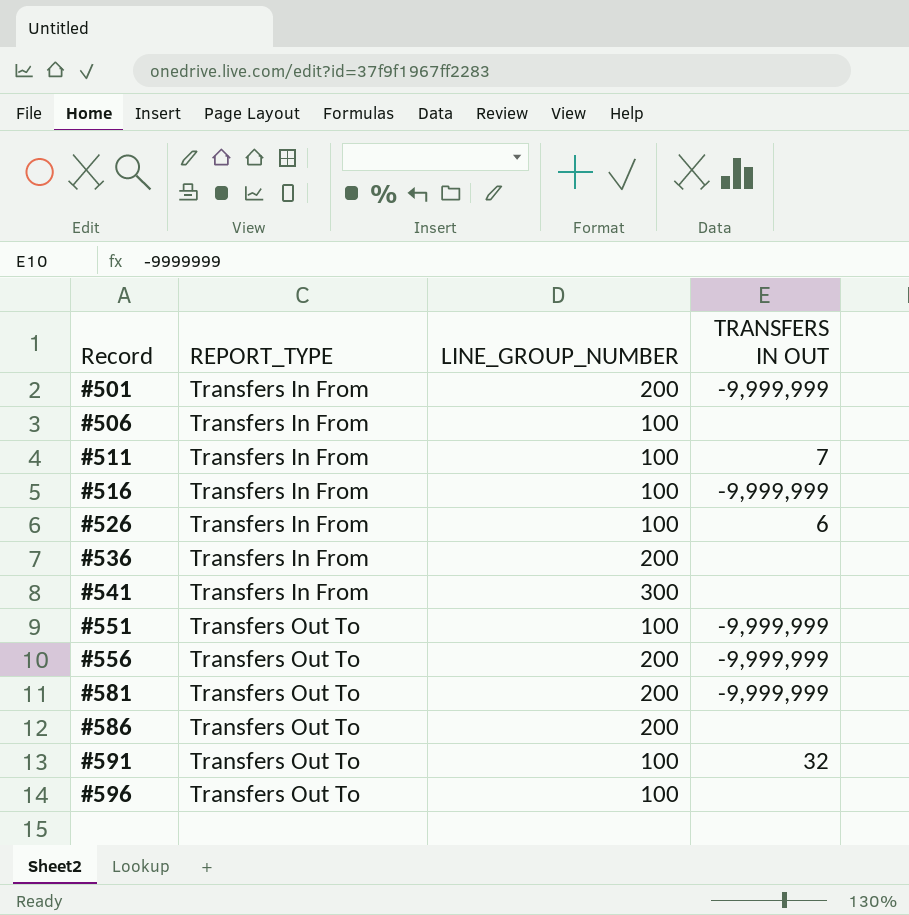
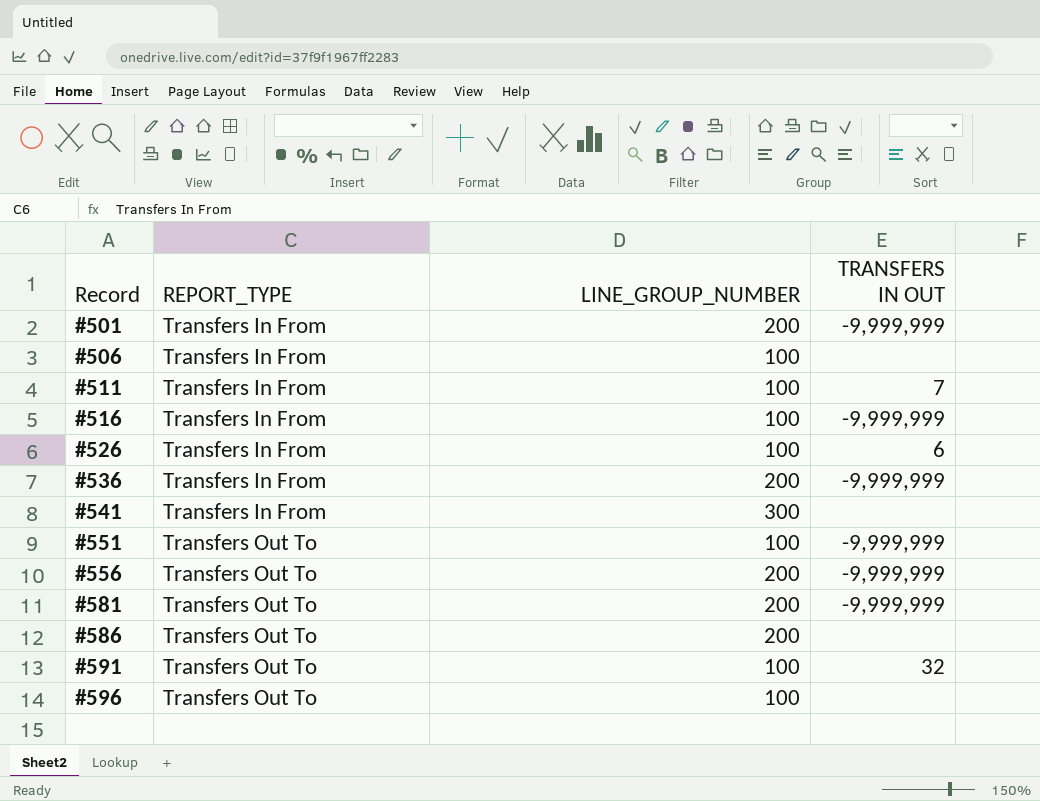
#536 | TRANSFERS IN OUT: none -> -9,999,999

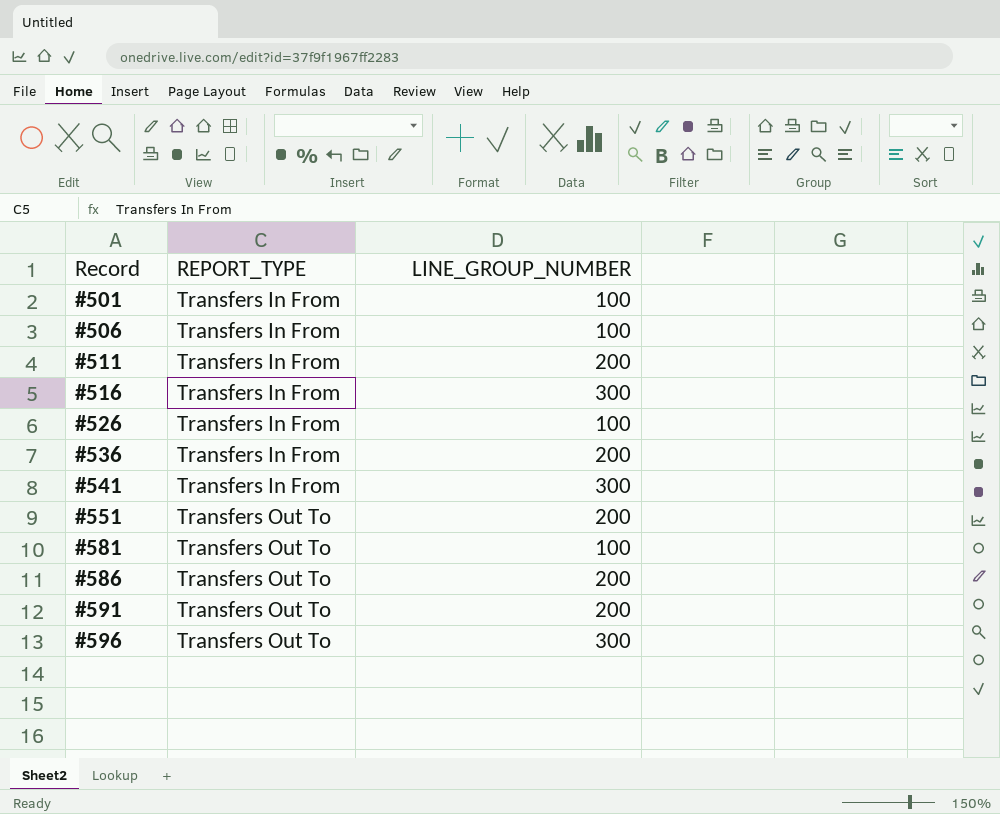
column TRANSFERS IN OUT | position: 4 -> none
row #556: Transfers Out To | 200 | -9,999,999 -> none
#501 | LINE_GROUP_NUMBER: 200 -> 100
#511 | LINE_GROUP_NUMBER: 100 -> 200
#516 | LINE_GROUP_NUMBER: 100 -> 300
#551 | LINE_GROUP_NUMBER: 100 -> 200
#581 | LINE_GROUP_NUMBER: 200 -> 100
#591 | LINE_GROUP_NUMBER: 100 -> 200
#596 | LINE_GROUP_NUMBER: 100 -> 300

